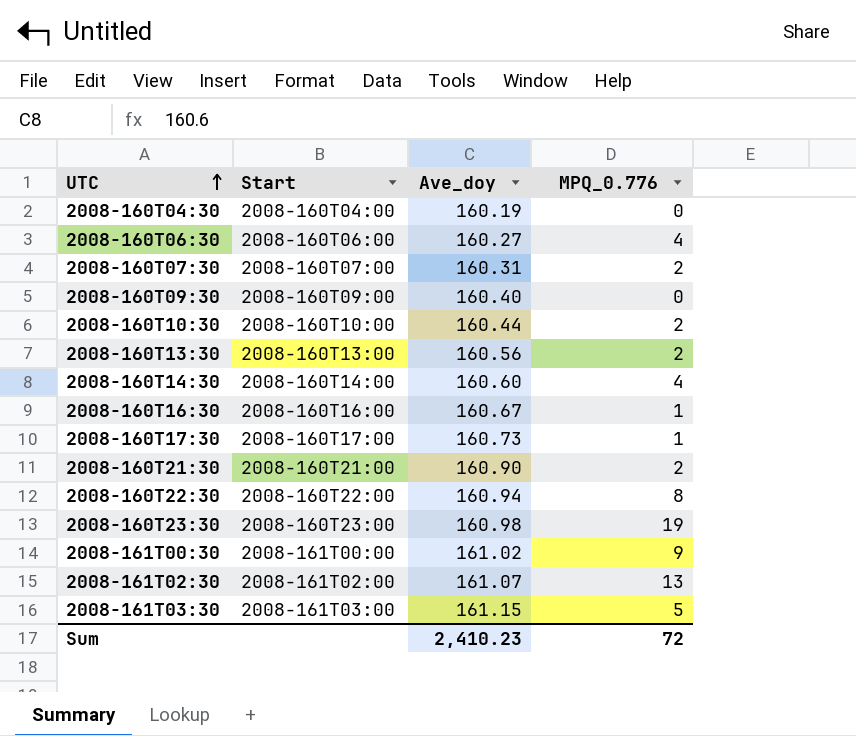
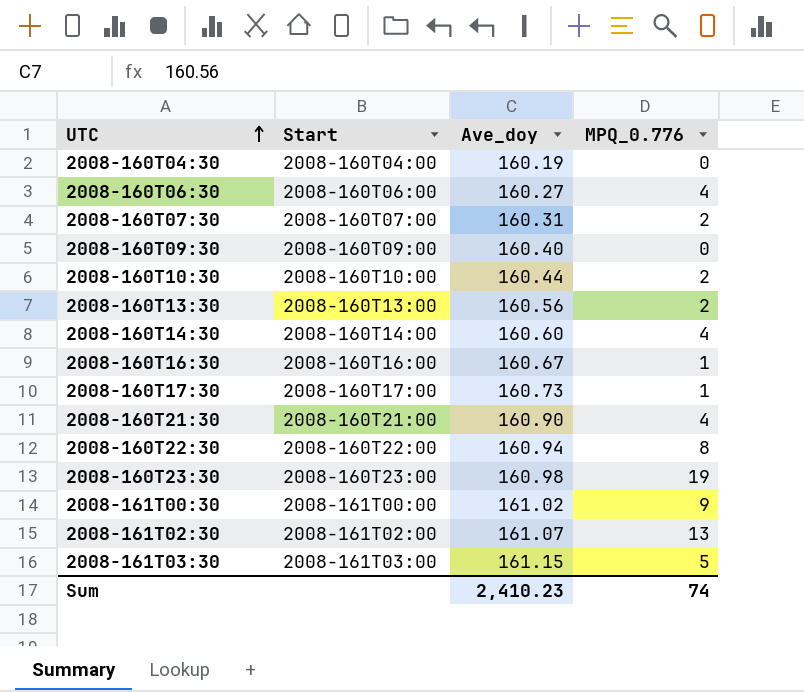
2008-160T21:30 | MPQ_0.776: 2 -> 4
Sum | MPQ_0.776: 72 -> 74

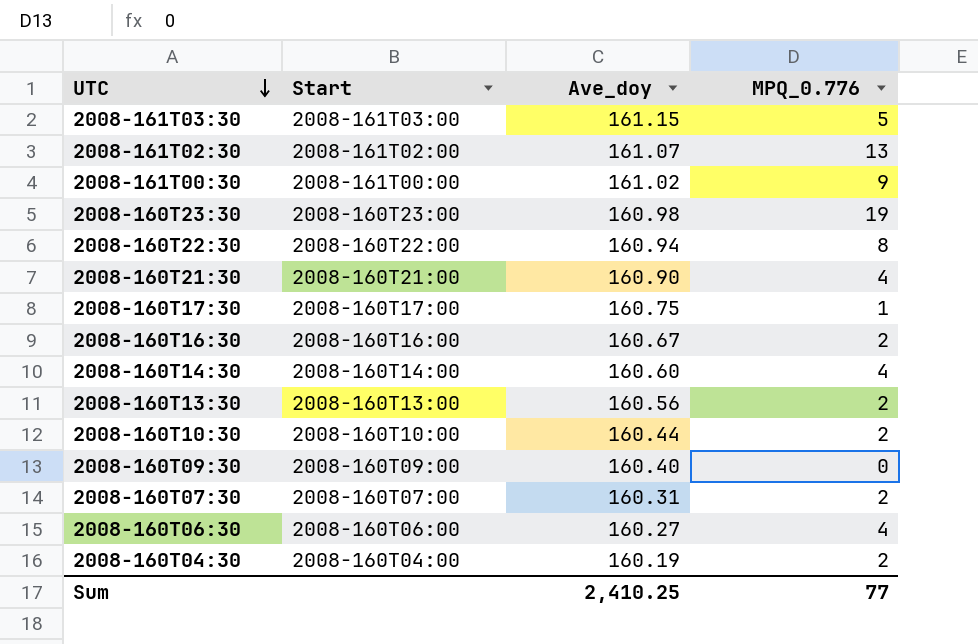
row order: UTC ascending -> UTC descending
2008-160T17:30 | Ave_doy: 160.73 -> 160.75
2008-160T16:30 | MPQ_0.776: 1 -> 2
2008-160T04:30 | MPQ_0.776: 0 -> 2
Sum | Ave_doy: 2,410.23 -> 2,410.25
Sum | MPQ_0.776: 74 -> 77

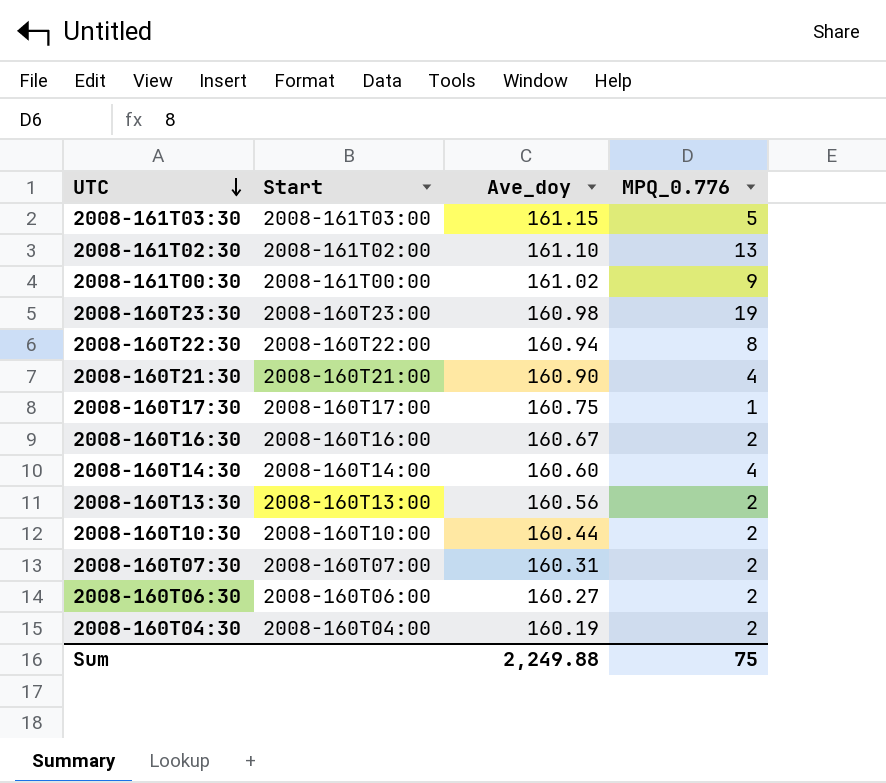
row 2008-160T09:30: 2008-160T09:00 | 160.40 | 0 -> none
2008-161T02:30 | Ave_doy: 161.07 -> 161.10
2008-160T06:30 | MPQ_0.776: 4 -> 2
Sum | Ave_doy: 2,410.25 -> 2,249.88
Sum | MPQ_0.776: 77 -> 75

